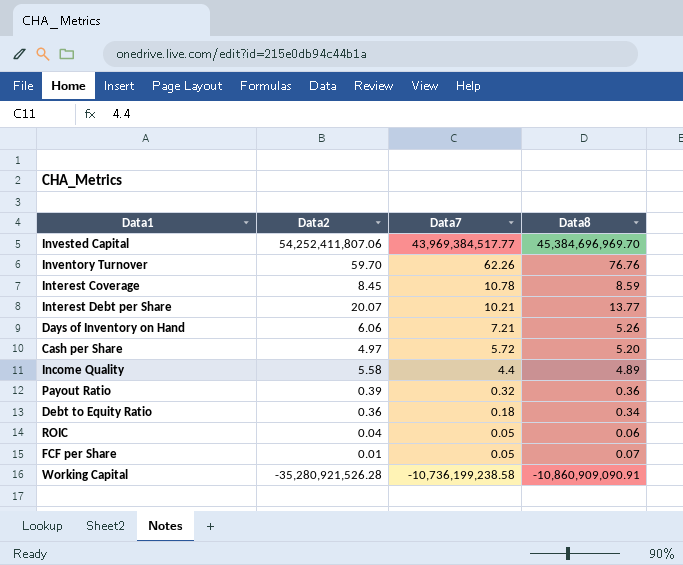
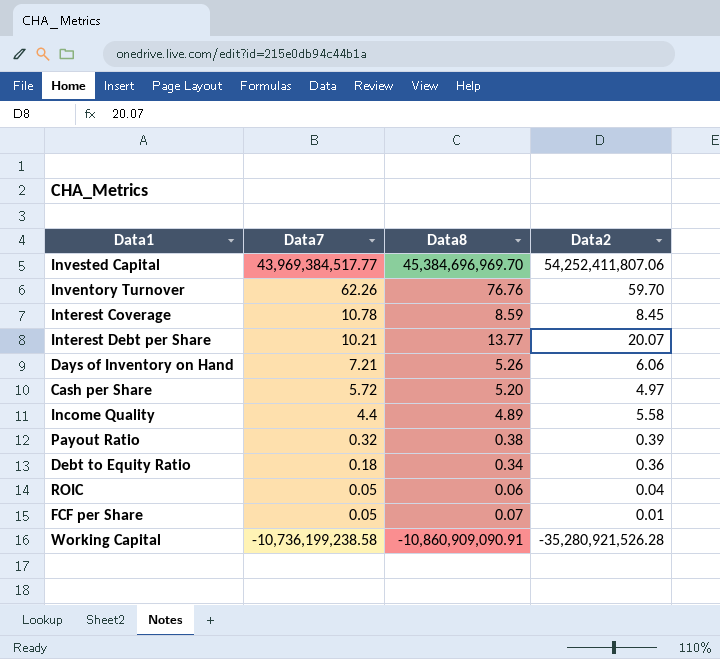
column Data2 | position: 2 -> 4
Payout Ratio | Data8: 0.36 -> 0.38

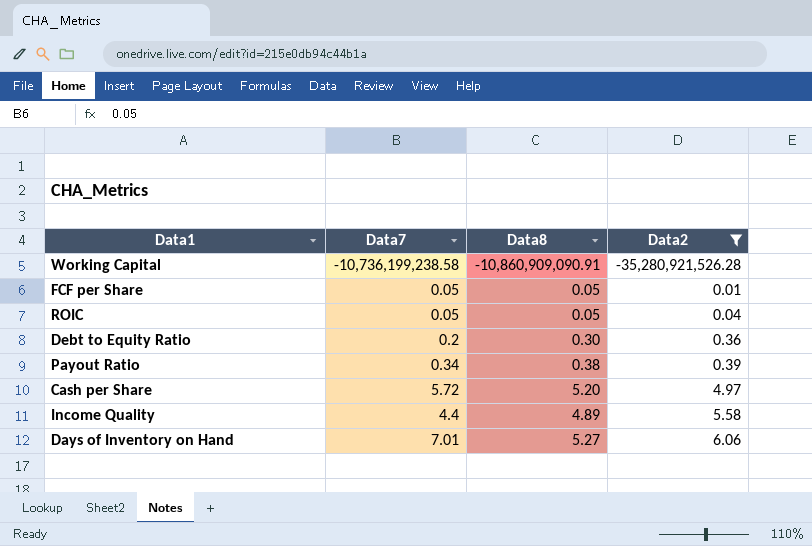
filter: none -> Data2 <= 6.06
row order: Data7 descending -> Data2 ascending
FCF per Share | Data8: 0.07 -> 0.05
ROIC | Data8: 0.06 -> 0.05
Debt to Equity Ratio | Data7: 0.18 -> 0.2
Debt to Equity Ratio | Data8: 0.34 -> 0.30
Payout Ratio | Data7: 0.32 -> 0.34
Days of Inventory on Hand | Data7: 7.21 -> 7.01
Days of Inventory on Hand | Data8: 5.26 -> 5.27

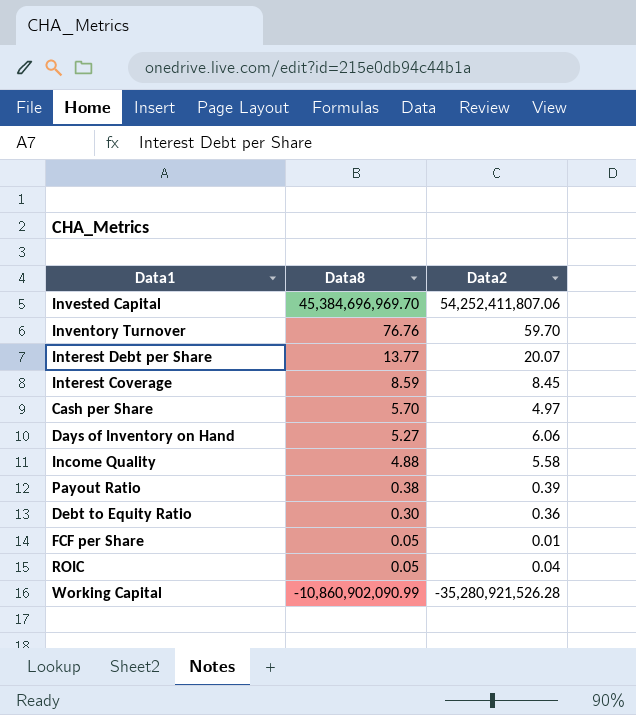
filter: Data2 <= 6.06 -> none
row order: Data2 ascending -> Data8 descending
column Data7 | position: 2 -> none
Cash per Share | Data8: 5.20 -> 5.70
Income Quality | Data8: 4.89 -> 4.88
Working Capital | Data8: -10,860,909,090.91 -> -10,860,902,090.99

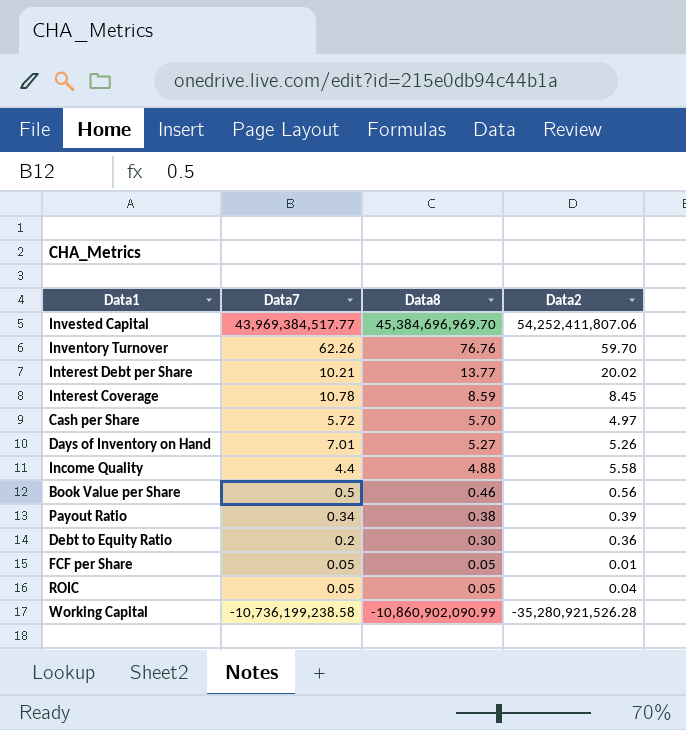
column Data7 | position: none -> 2
Interest Debt per Share | Data2: 20.07 -> 20.02
Days of Inventory on Hand | Data2: 6.06 -> 5.26
row Book Value per Share: none -> 0.5 | 0.46 | 0.56

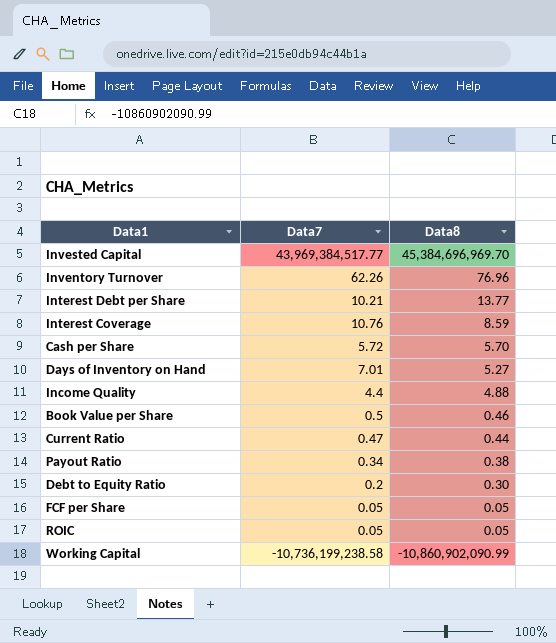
column Data2 | position: 4 -> none
Inventory Turnover | Data8: 76.76 -> 76.96
Interest Coverage | Data7: 10.78 -> 10.76
row Current Ratio: none -> 0.47 | 0.44

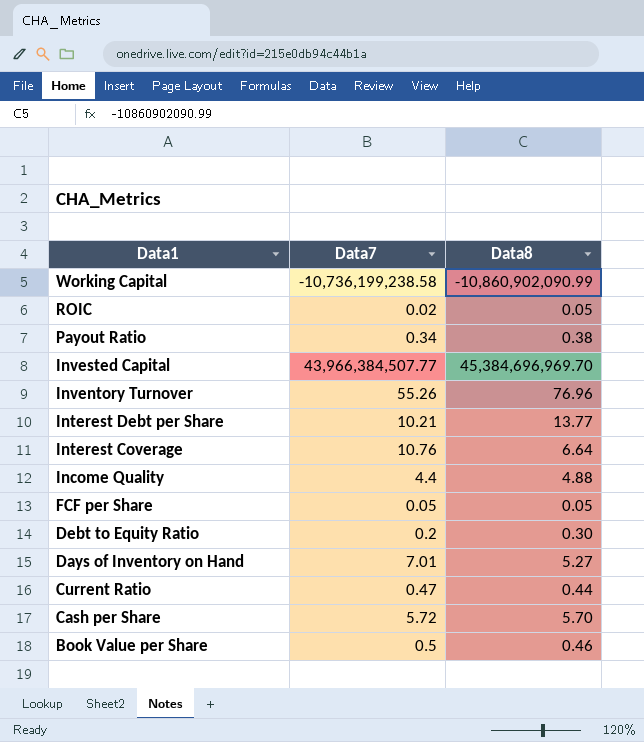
row order: Data8 descending -> Data1 descending
ROIC | Data7: 0.05 -> 0.02
Invested Capital | Data7: 43,969,384,517.77 -> 43,966,384,507.77
Inventory Turnover | Data7: 62.26 -> 55.26
Interest Coverage | Data8: 8.59 -> 6.64

